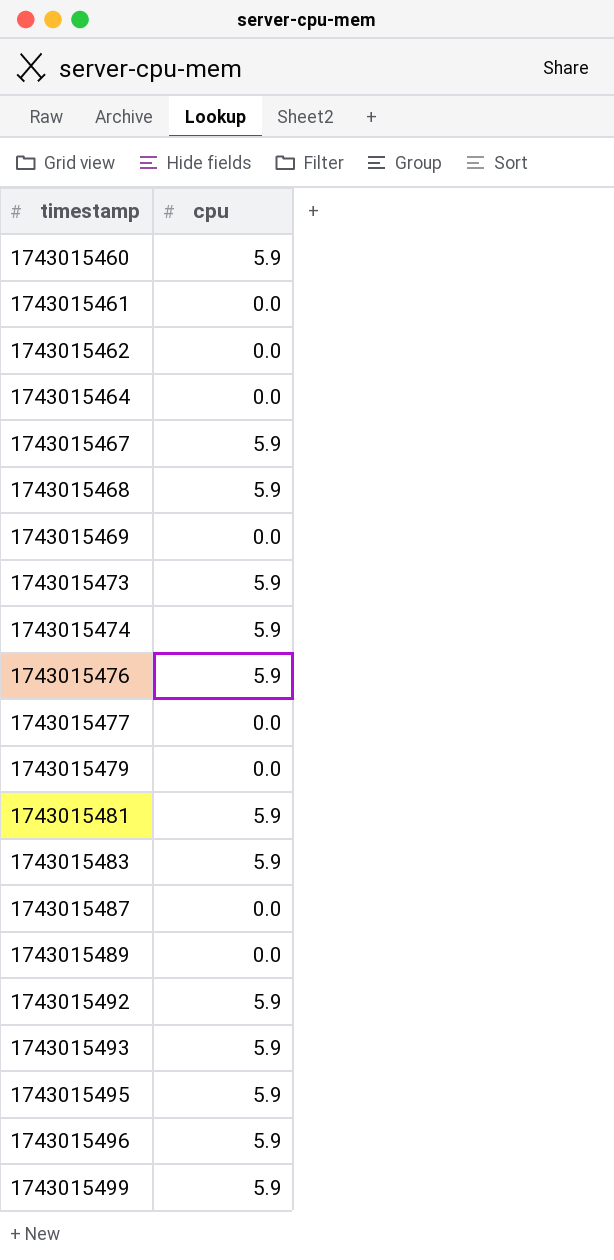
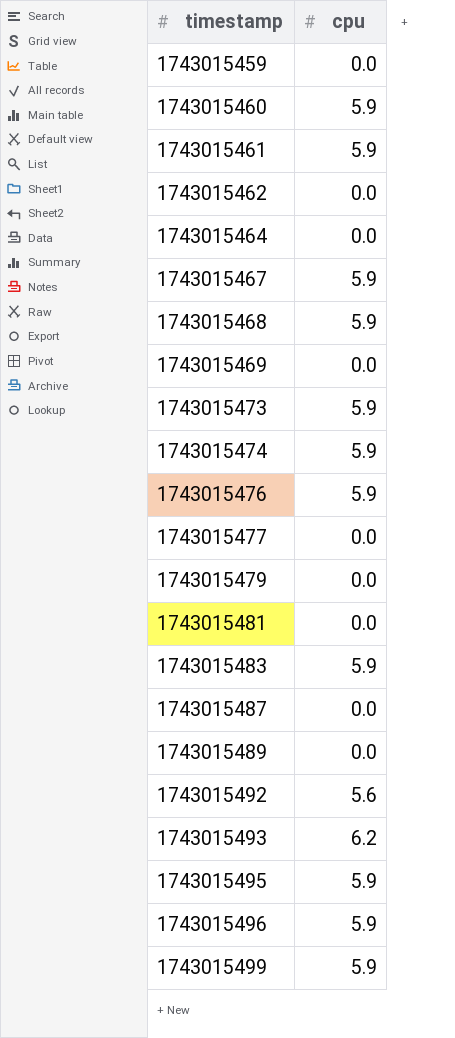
row 1743015459: none -> 0.0
1743015461 | cpu: 0.0 -> 5.9
1743015481 | cpu: 5.9 -> 0.0
1743015492 | cpu: 5.9 -> 5.6
1743015493 | cpu: 5.9 -> 6.2

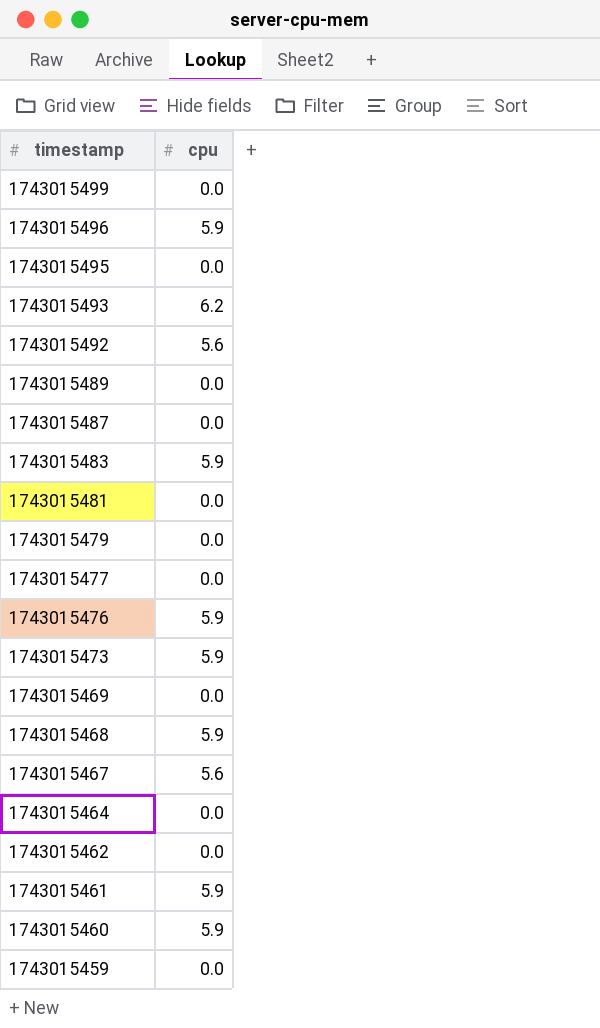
row order: timestamp ascending -> timestamp descending
row 1743015474: 5.9 -> none
1743015499 | cpu: 5.9 -> 0.0
1743015495 | cpu: 5.9 -> 0.0
1743015467 | cpu: 5.9 -> 5.6

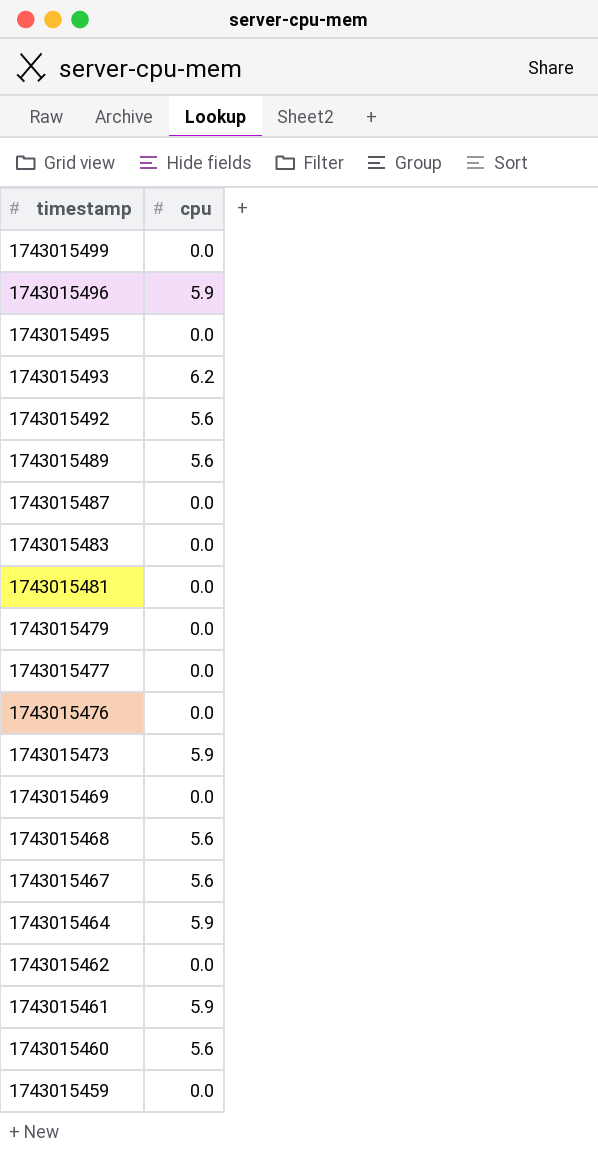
1743015489 | cpu: 0.0 -> 5.6
1743015483 | cpu: 5.9 -> 0.0
1743015476 | cpu: 5.9 -> 0.0
1743015468 | cpu: 5.9 -> 5.6
1743015464 | cpu: 0.0 -> 5.9
1743015460 | cpu: 5.9 -> 5.6

